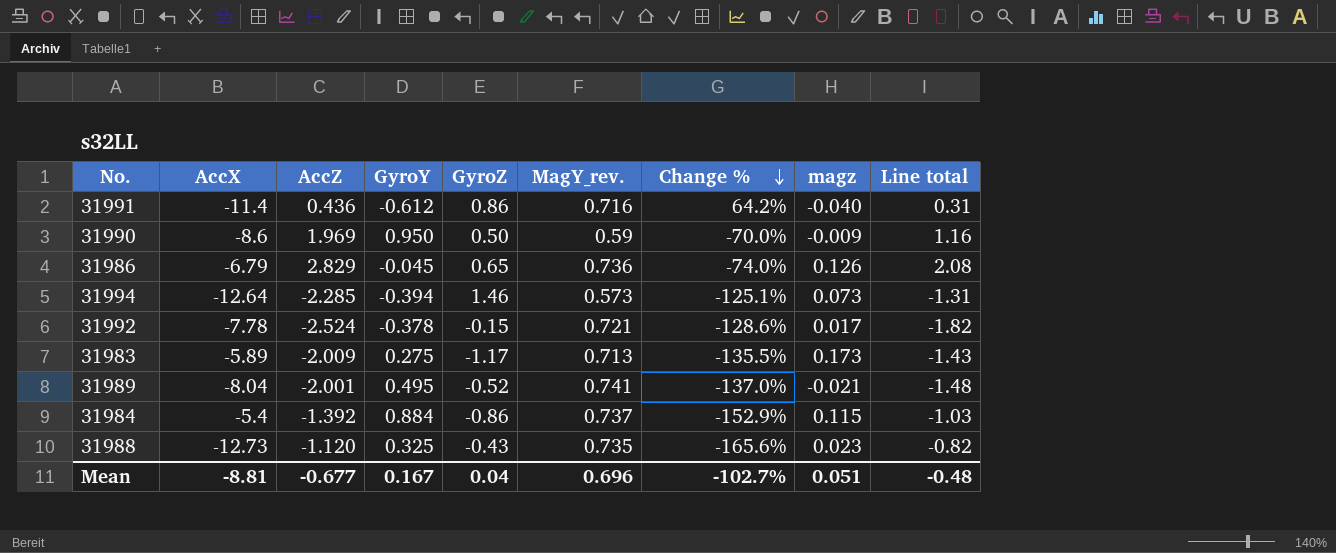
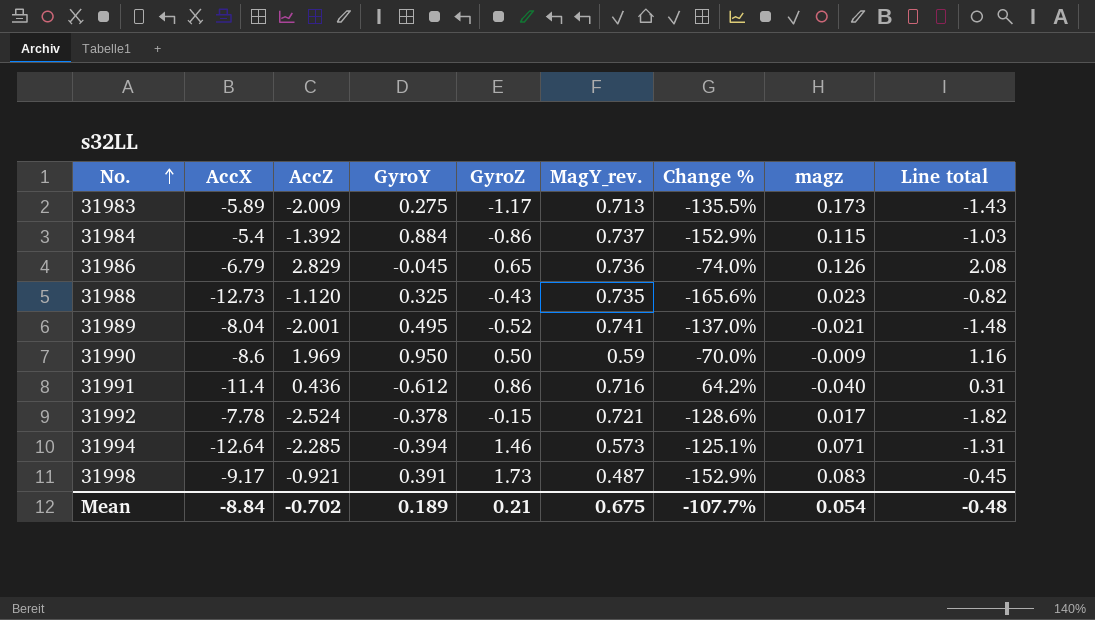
row order: Change % descending -> No. ascending
31994 | magz: 0.073 -> 0.071
row 31998: none -> -9.17 | -0.921 | 0.391 | 1.73 | 0.487 | -152.9% | 0.083 | -0.45
Mean | AccX: -8.81 -> -8.84
Mean | AccZ: -0.677 -> -0.702
Mean | GyroY: 0.167 -> 0.189
Mean | GyroZ: 0.04 -> 0.21
Mean | MagY_rev.: 0.696 -> 0.675
Mean | Change %: -102.7% -> -107.7%
Mean | magz: 0.051 -> 0.054

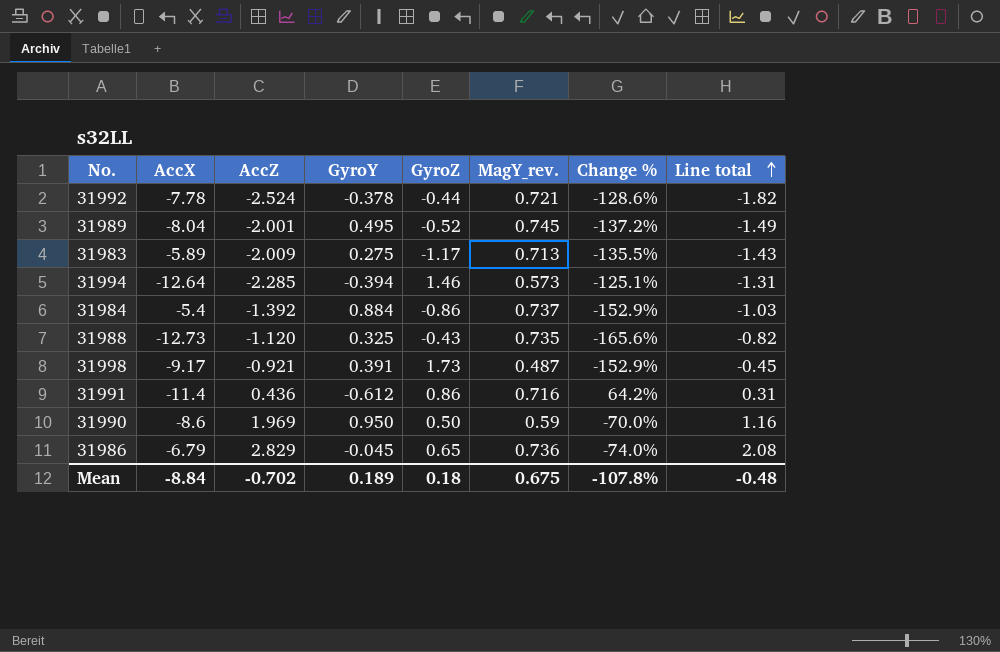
row order: No. ascending -> Line total ascending
column magz | position: 8 -> none
31992 | GyroZ: -0.15 -> -0.44
31989 | MagY_rev.: 0.741 -> 0.745
31989 | Change %: -137.0% -> -137.2%
31989 | Line total: -1.48 -> -1.49
Mean | GyroZ: 0.21 -> 0.18
Mean | Change %: -107.7% -> -107.8%

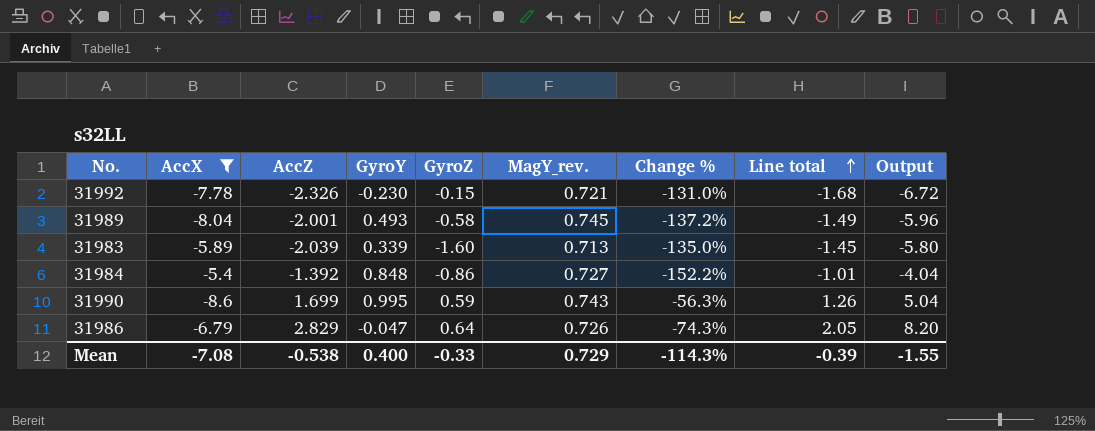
filter: none -> AccX >= -8.6
column Output | formula: none -> [Line total] * 4
31992 | AccZ: -2.524 -> -2.326
31992 | GyroY: -0.378 -> -0.230
31992 | GyroZ: -0.44 -> -0.15
31992 | Change %: -128.6% -> -131.0%
31992 | Line total: -1.82 -> -1.68
31989 | GyroY: 0.495 -> 0.493
31989 | GyroZ: -0.52 -> -0.58
31983 | AccZ: -2.009 -> -2.039
31983 | GyroY: 0.275 -> 0.339
31983 | GyroZ: -1.17 -> -1.60
31983 | Change %: -135.5% -> -135.0%
31983 | Line total: -1.43 -> -1.45
31984 | GyroY: 0.884 -> 0.848
31984 | MagY_rev.: 0.737 -> 0.727
31984 | Change %: -152.9% -> -152.2%
31984 | Line total: -1.03 -> -1.01
31990 | AccZ: 1.969 -> 1.699
31990 | GyroY: 0.950 -> 0.995
31990 | GyroZ: 0.50 -> 0.59
31990 | MagY_rev.: 0.59 -> 0.743
31990 | Change %: -70.0% -> -56.3%
31990 | Line total: 1.16 -> 1.26
31986 | GyroY: -0.045 -> -0.047
31986 | GyroZ: 0.65 -> 0.64
31986 | MagY_rev.: 0.736 -> 0.726
31986 | Change %: -74.0% -> -74.3%
31986 | Line total: 2.08 -> 2.05
Mean | AccX: -8.84 -> -7.08
Mean | AccZ: -0.702 -> -0.538
Mean | GyroY: 0.189 -> 0.400
Mean | GyroZ: 0.18 -> -0.33
Mean | MagY_rev.: 0.675 -> 0.729
Mean | Change %: -107.8% -> -114.3%
Mean | Line total: -0.48 -> -0.39

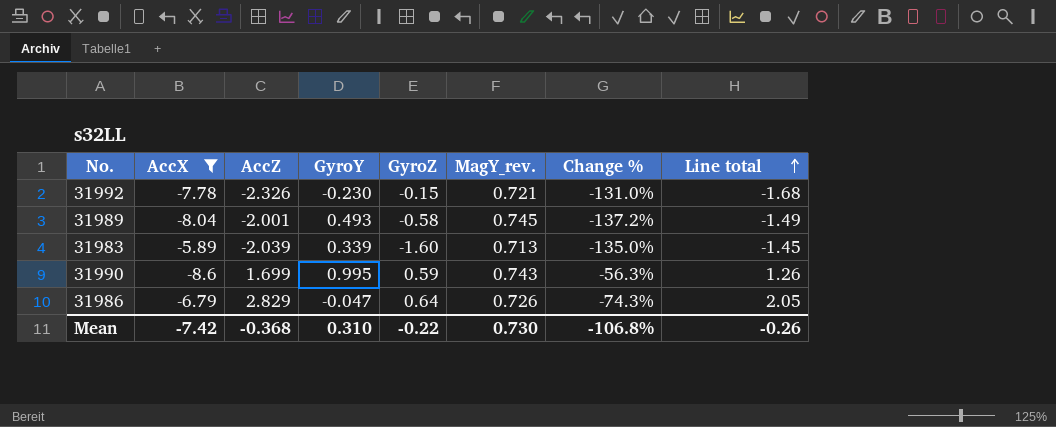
column Output | formula: [Line total] * 4 -> none
row 31984: -5.4 | -1.392 | 0.848 | -0.86 | 0.727 | -152.2% | -1.01 | -4.04 -> none
Mean | AccX: -7.08 -> -7.42
Mean | AccZ: -0.538 -> -0.368
Mean | GyroY: 0.400 -> 0.310
Mean | GyroZ: -0.33 -> -0.22
Mean | MagY_rev.: 0.729 -> 0.730
Mean | Change %: -114.3% -> -106.8%
Mean | Line total: -0.39 -> -0.26

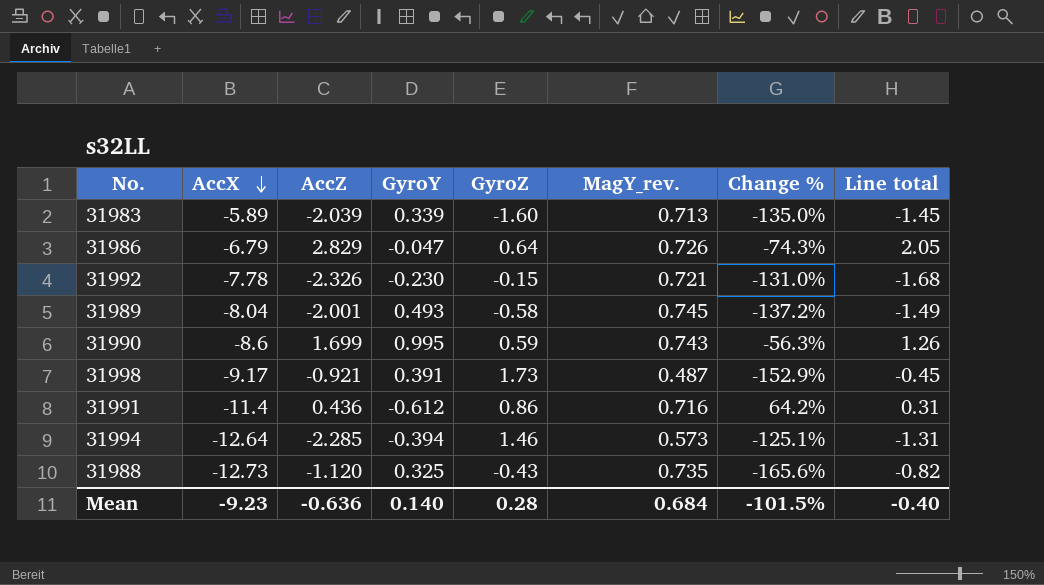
filter: AccX >= -8.6 -> none
row order: Line total ascending -> AccX descending
Mean | AccX: -7.42 -> -9.23
Mean | AccZ: -0.368 -> -0.636
Mean | GyroY: 0.310 -> 0.140
Mean | GyroZ: -0.22 -> 0.28
Mean | MagY_rev.: 0.730 -> 0.684
Mean | Change %: -106.8% -> -101.5%
Mean | Line total: -0.26 -> -0.40

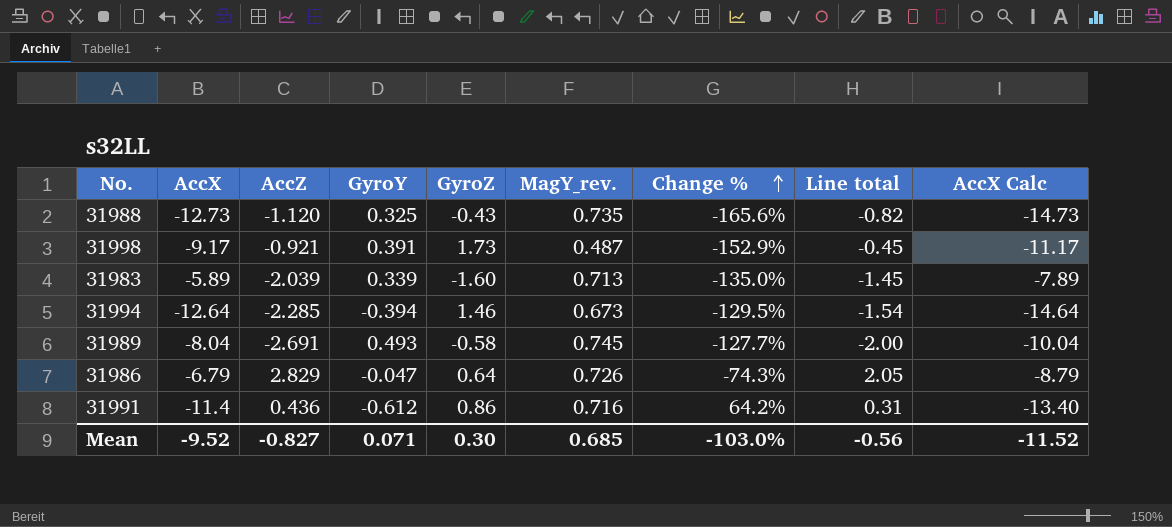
row order: AccX descending -> Change % ascending
column AccX Calc | formula: none -> [AccX] - 2
row 31992: -7.78 | -2.326 | -0.230 | -0.15 | 0.721 | -131.0% | -1.68 -> none
row 31990: -8.6 | 1.699 | 0.995 | 0.59 | 0.743 | -56.3% | 1.26 -> none
31994 | MagY_rev.: 0.573 -> 0.673
31994 | Change %: -125.1% -> -129.5%
31994 | Line total: -1.31 -> -1.54
31989 | AccZ: -2.001 -> -2.691
31989 | Change %: -137.2% -> -127.7%
31989 | Line total: -1.49 -> -2.00
Mean | AccX: -9.23 -> -9.52
Mean | AccZ: -0.636 -> -0.827
Mean | GyroY: 0.140 -> 0.071
Mean | GyroZ: 0.28 -> 0.30
Mean | MagY_rev.: 0.684 -> 0.685
Mean | Change %: -101.5% -> -103.0%
Mean | Line total: -0.40 -> -0.56

